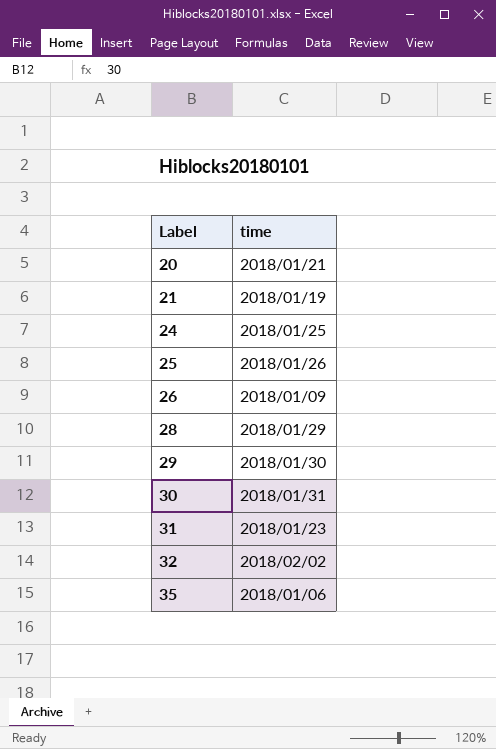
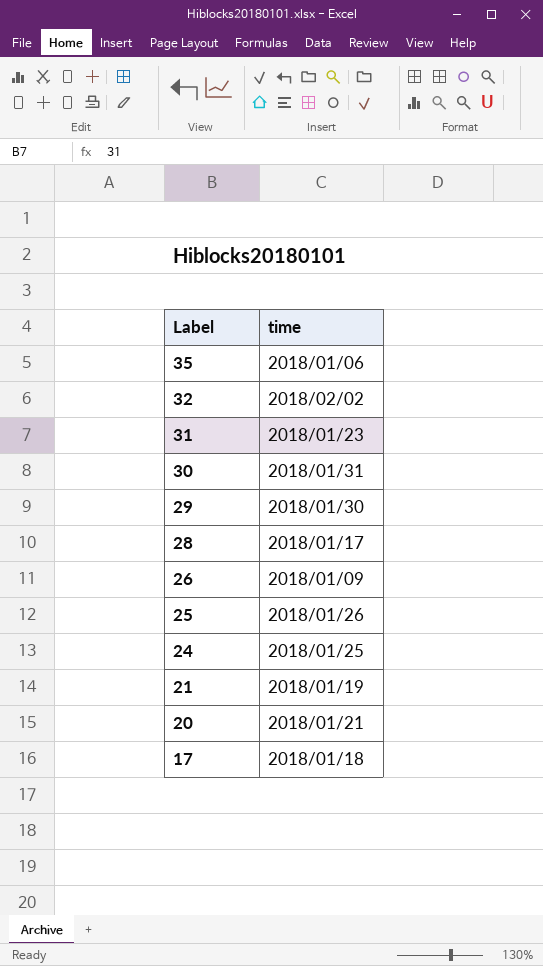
row order: Label ascending -> Label descending
28 | time: 2018/01/29 -> 2018/01/17
row 17: none -> 2018/01/18

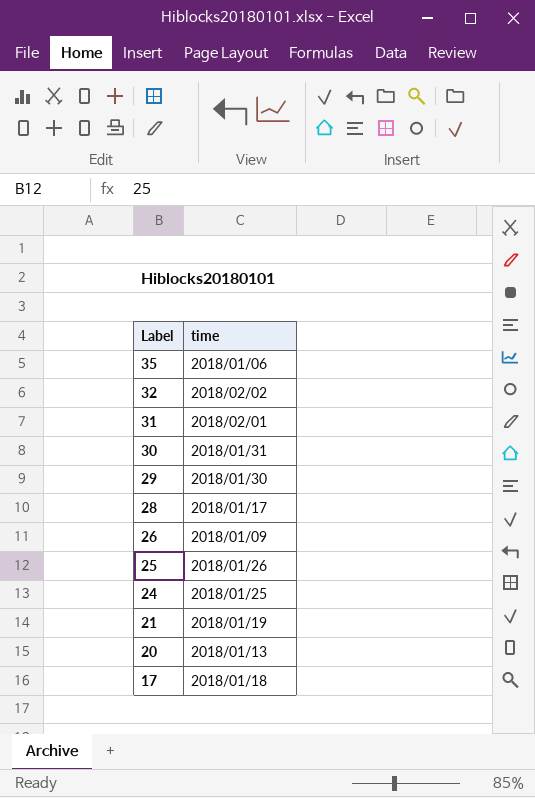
31 | time: 2018/01/23 -> 2018/02/01
20 | time: 2018/01/21 -> 2018/01/13

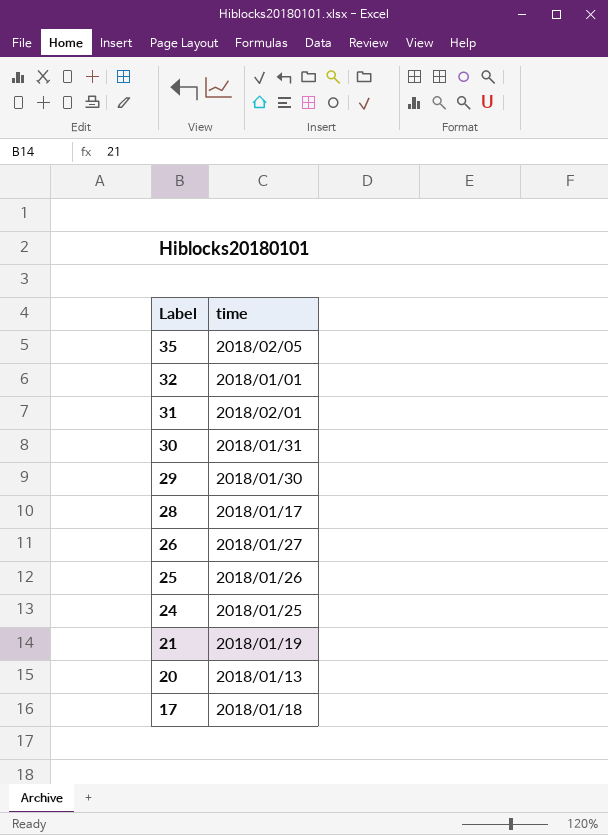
35 | time: 2018/01/06 -> 2018/02/05
32 | time: 2018/02/02 -> 2018/01/01
26 | time: 2018/01/09 -> 2018/01/27

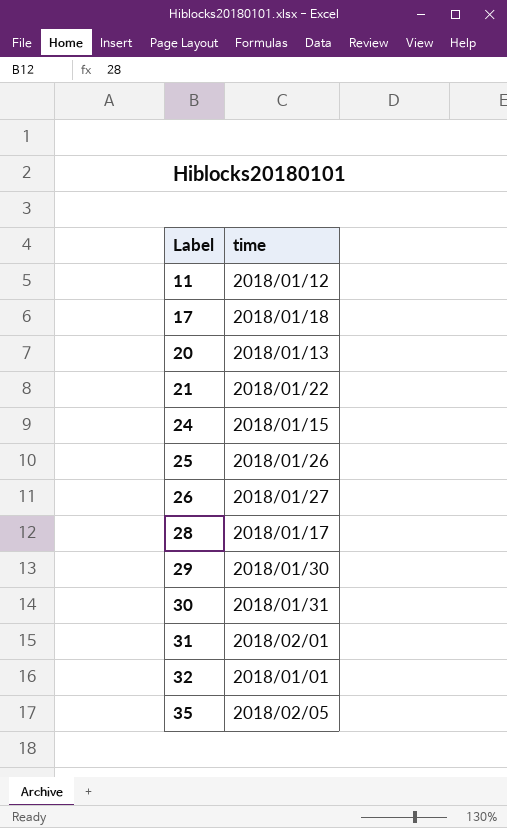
row order: Label descending -> Label ascending
row 11: none -> 2018/01/12
21 | time: 2018/01/19 -> 2018/01/22
24 | time: 2018/01/25 -> 2018/01/15

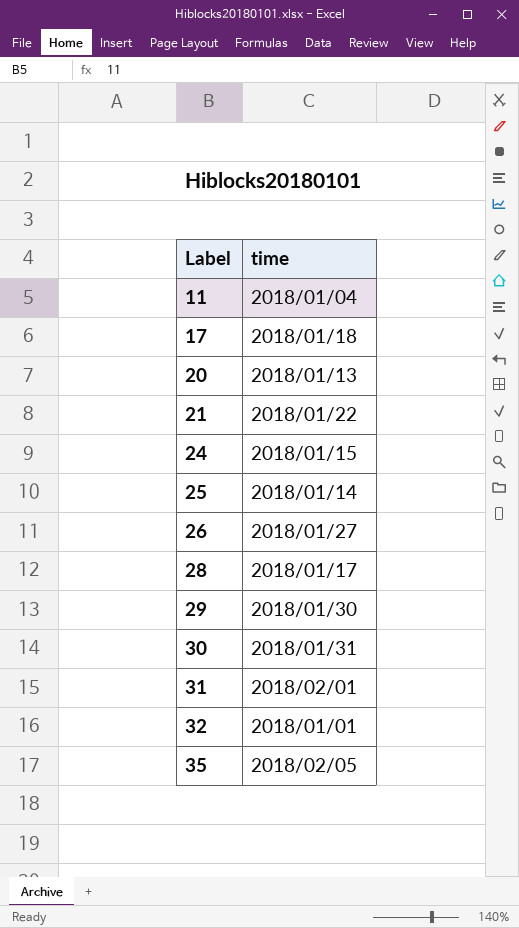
11 | time: 2018/01/12 -> 2018/01/04
25 | time: 2018/01/26 -> 2018/01/14

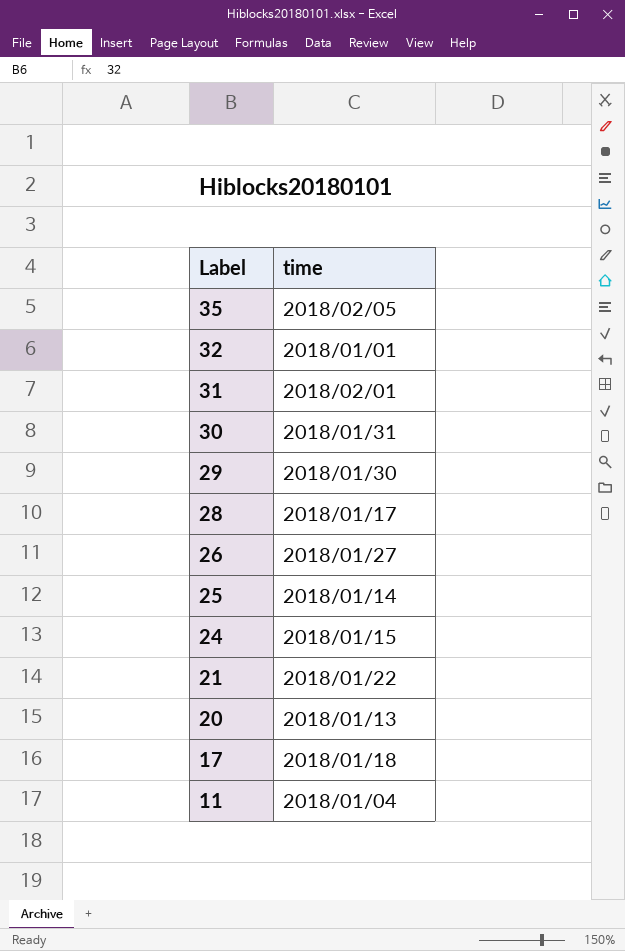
row order: Label ascending -> Label descending

